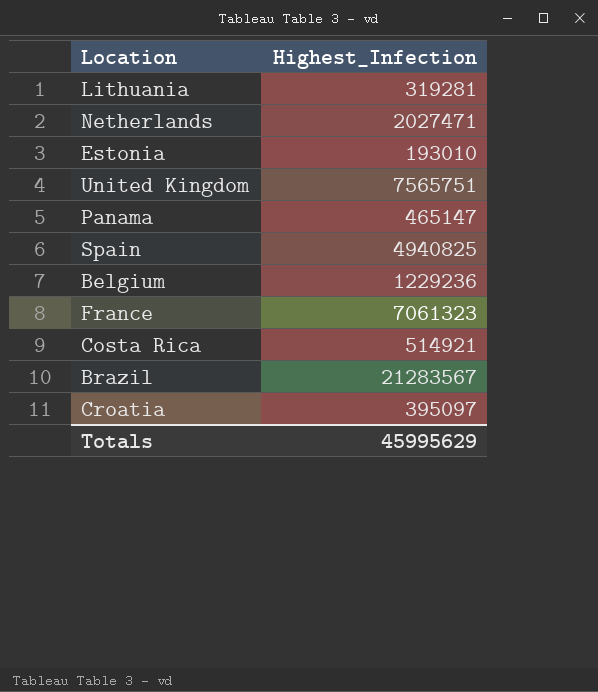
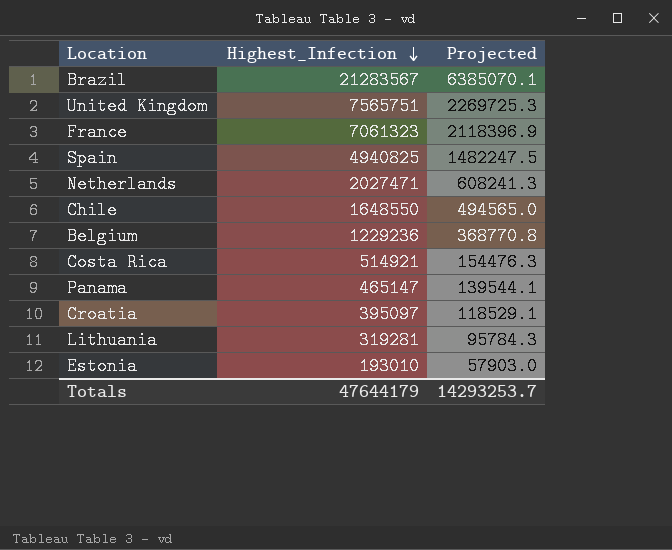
row order: none -> Highest_Infection descending
column Projected | formula: none -> [Highest_Infection] * 0.3
row Chile: none -> 1648550 | 494565.0
Totals | Highest_Infection: 45995629 -> 47644179

